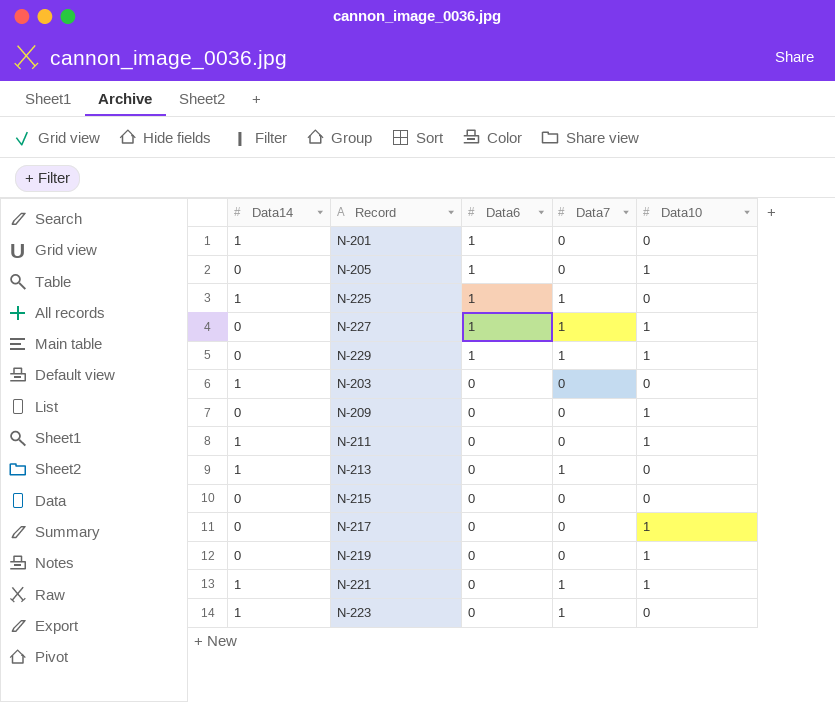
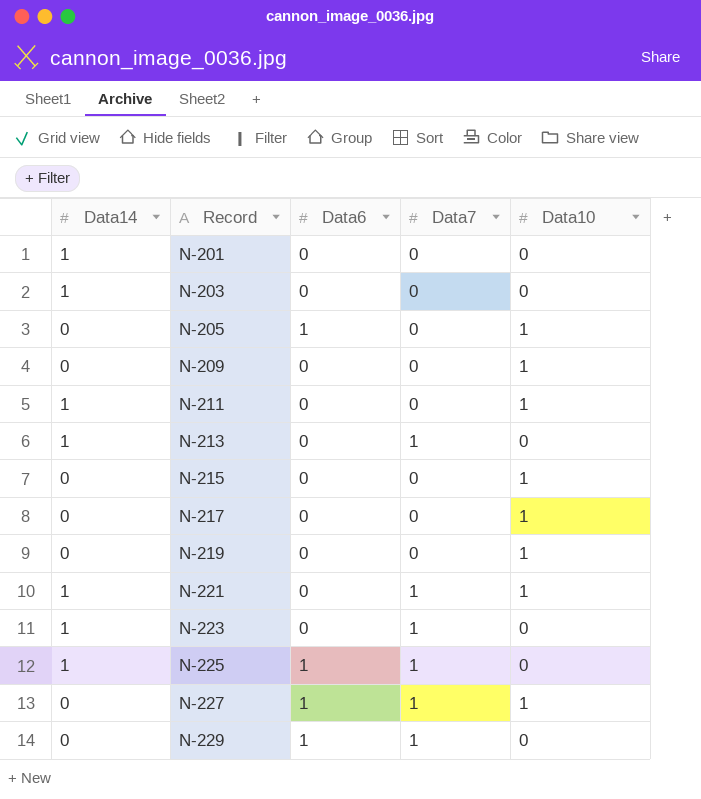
row order: Data6 descending -> Record ascending
N-201 | Data6: 1 -> 0
N-215 | Data10: 0 -> 1
N-229 | Data10: 1 -> 0

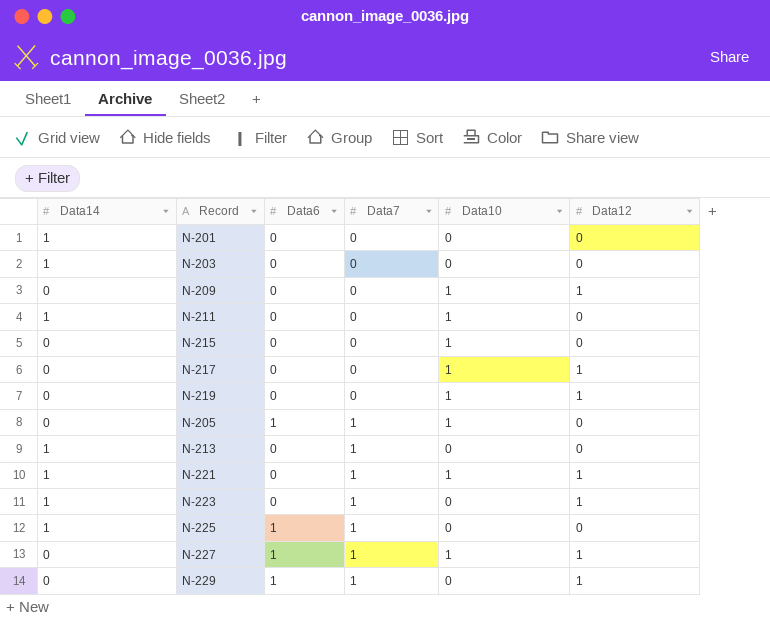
row order: Record ascending -> Data7 ascending
column Data12 | position: none -> 6
N-205 | Data7: 0 -> 1

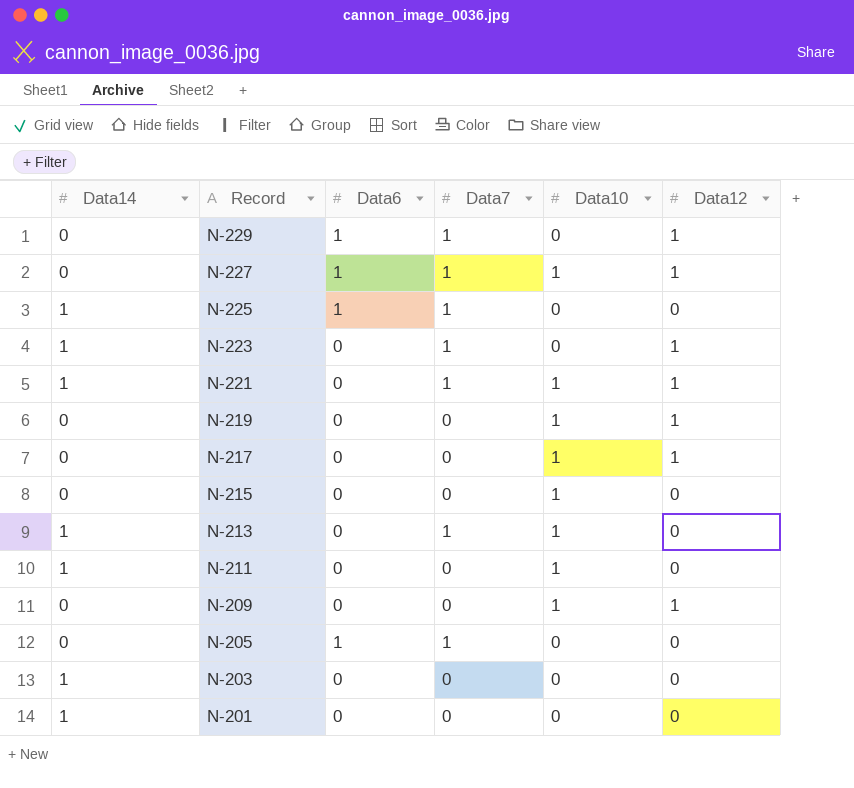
row order: Data7 ascending -> Record descending
N-213 | Data10: 0 -> 1
N-205 | Data10: 1 -> 0

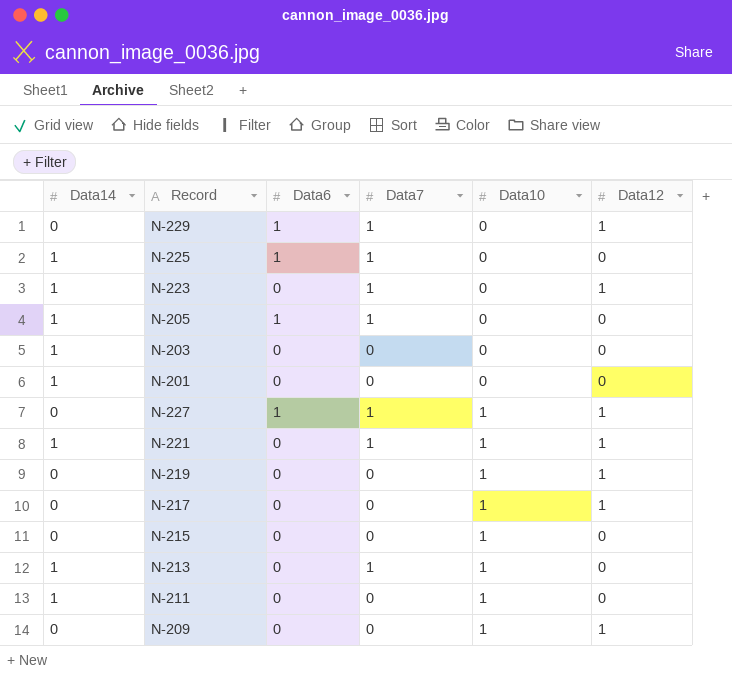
row order: Record descending -> Data10 ascending
N-205 | Data14: 0 -> 1

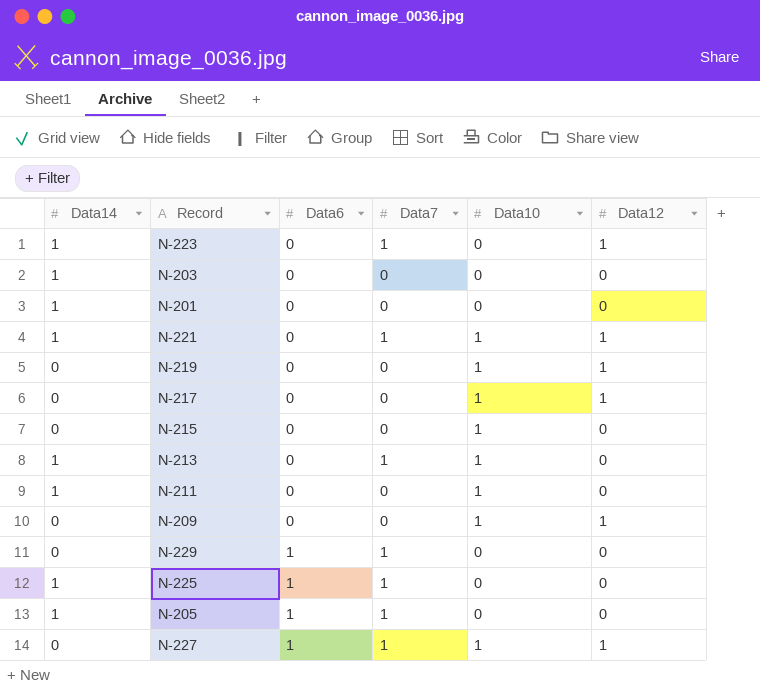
row order: Data10 ascending -> Data6 ascending
N-229 | Data12: 1 -> 0

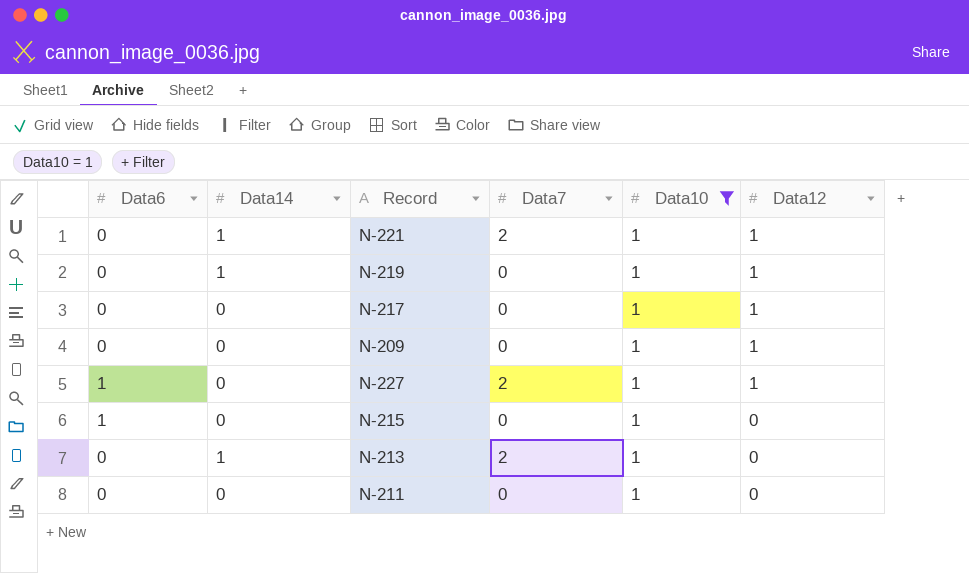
filter: none -> Data10 = 1
row order: Data6 ascending -> Data12 descending
column Data6 | position: 3 -> 1
N-221 | Data7: 1 -> 2
N-219 | Data14: 0 -> 1
N-227 | Data7: 1 -> 2
N-215 | Data6: 0 -> 1
N-213 | Data7: 1 -> 2
N-211 | Data14: 1 -> 0

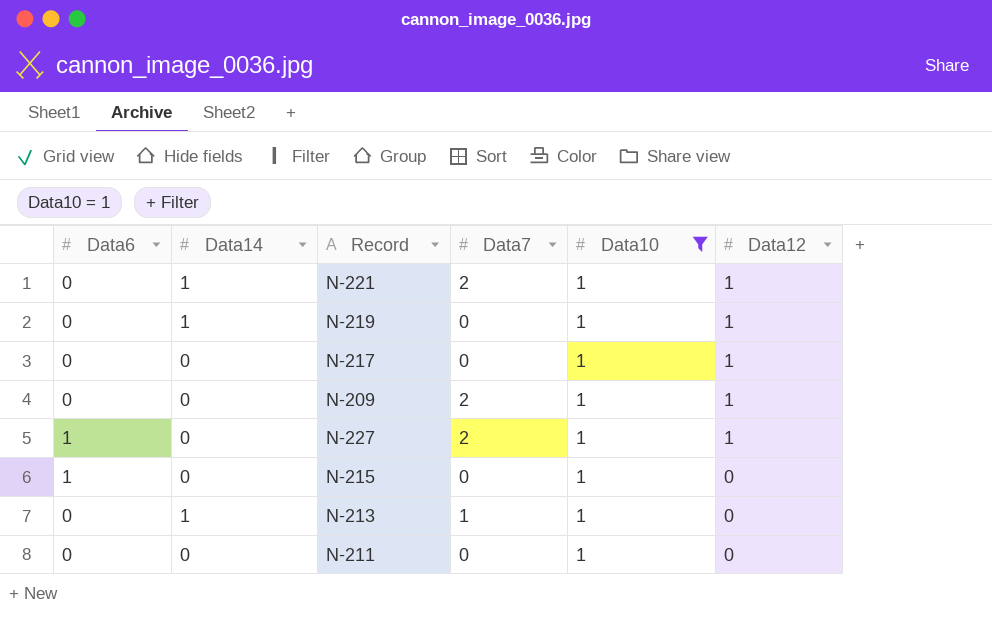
N-209 | Data7: 0 -> 2
N-213 | Data7: 2 -> 1

